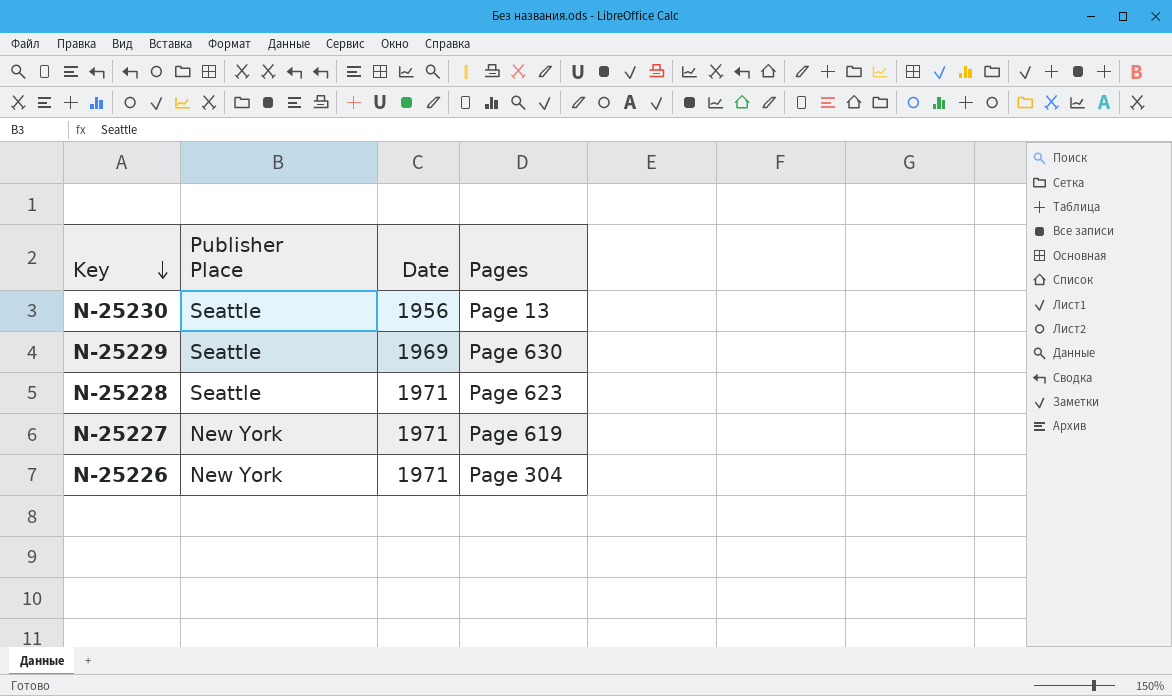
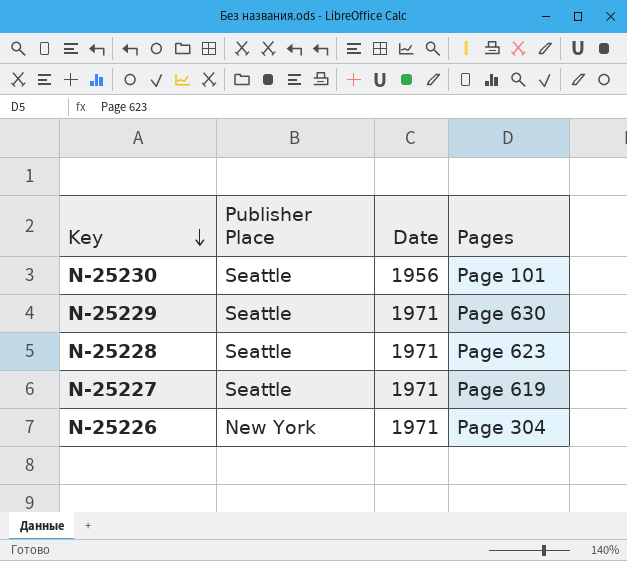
N-25230 | Pages: Page 13 -> Page 101
N-25229 | Date: 1969 -> 1971
N-25227 | Publisher Place: New York -> Seattle

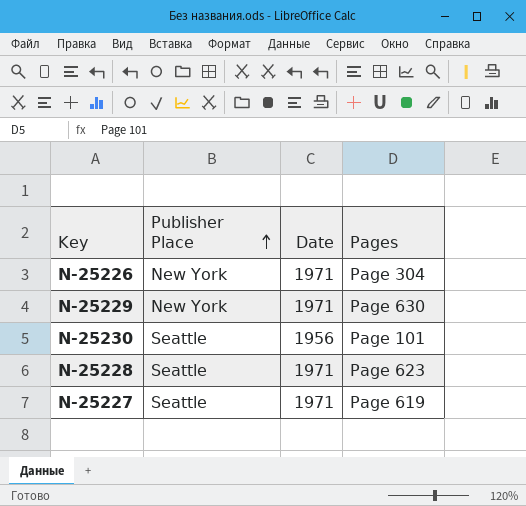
row order: Key descending -> Publisher Place ascending
N-25229 | Publisher Place: Seattle -> New York

